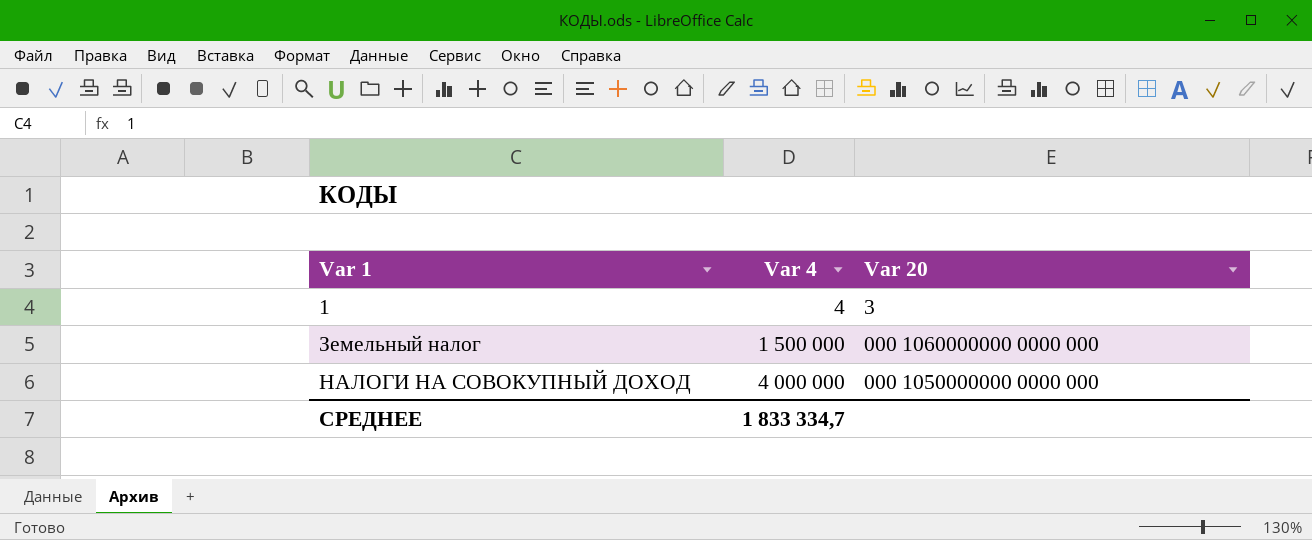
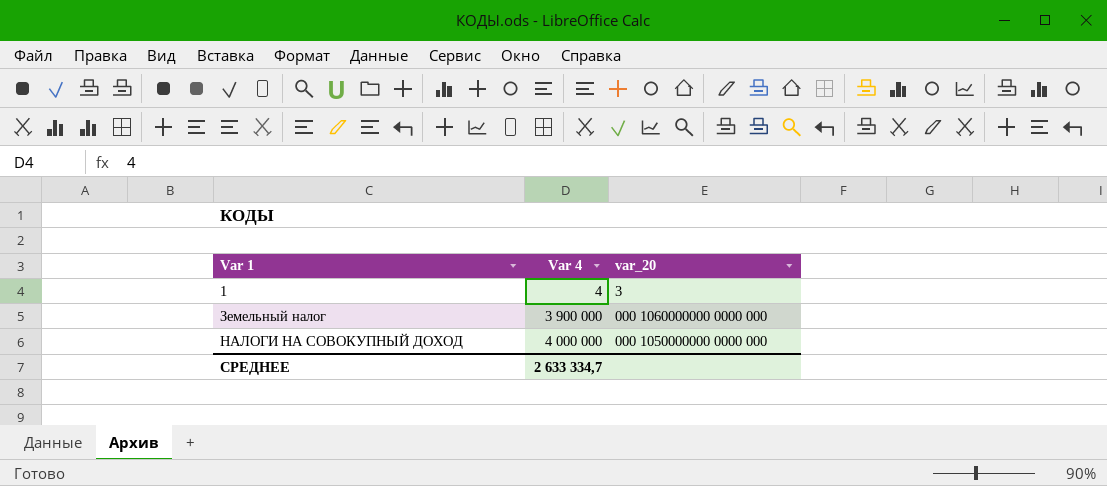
column name: Var 20 -> var_20
Земельный налог | Var 4: 1 500 000 -> 3 900 000
СРЕДНЕЕ | Var 4: 1 833 334,7 -> 2 633 334,7

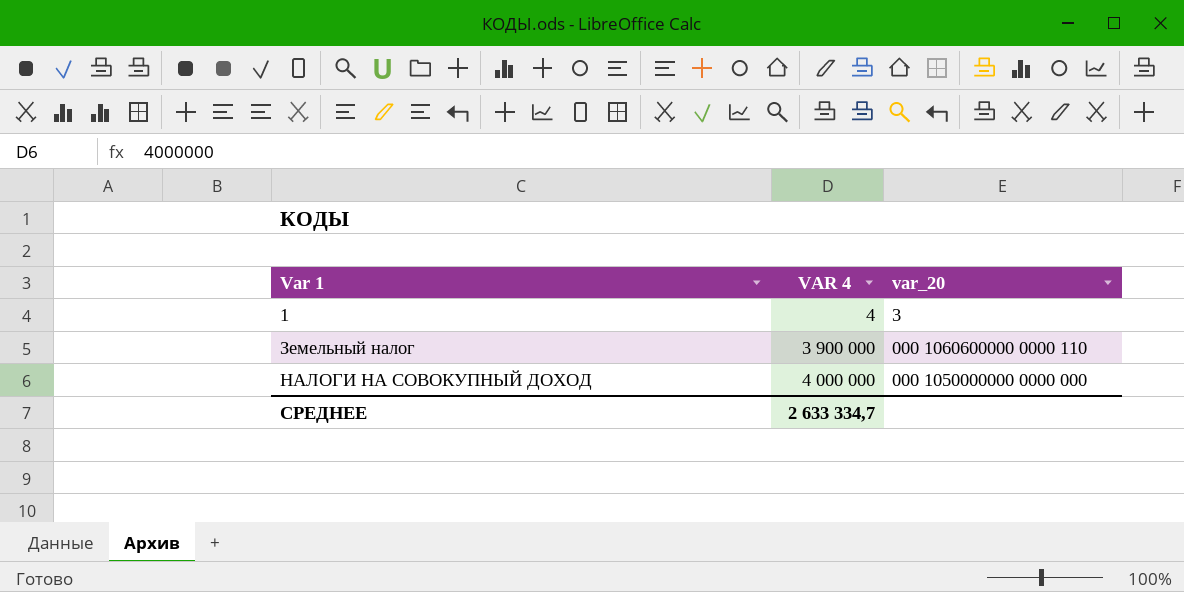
column name: Var 4 -> VAR 4
Земельный налог | var_20: 000 1060000000 0000 000 -> 000 1060600000 0000 110

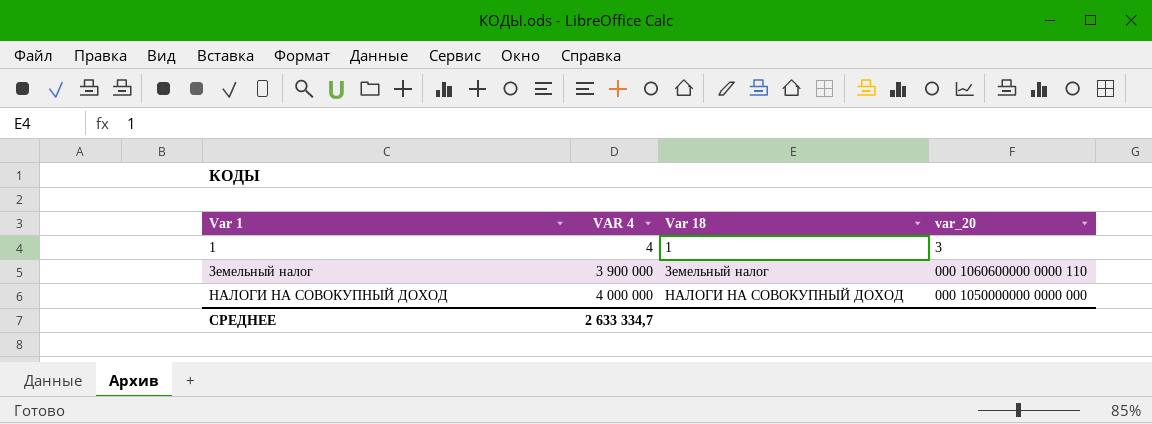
column Var 18 | position: none -> 3

